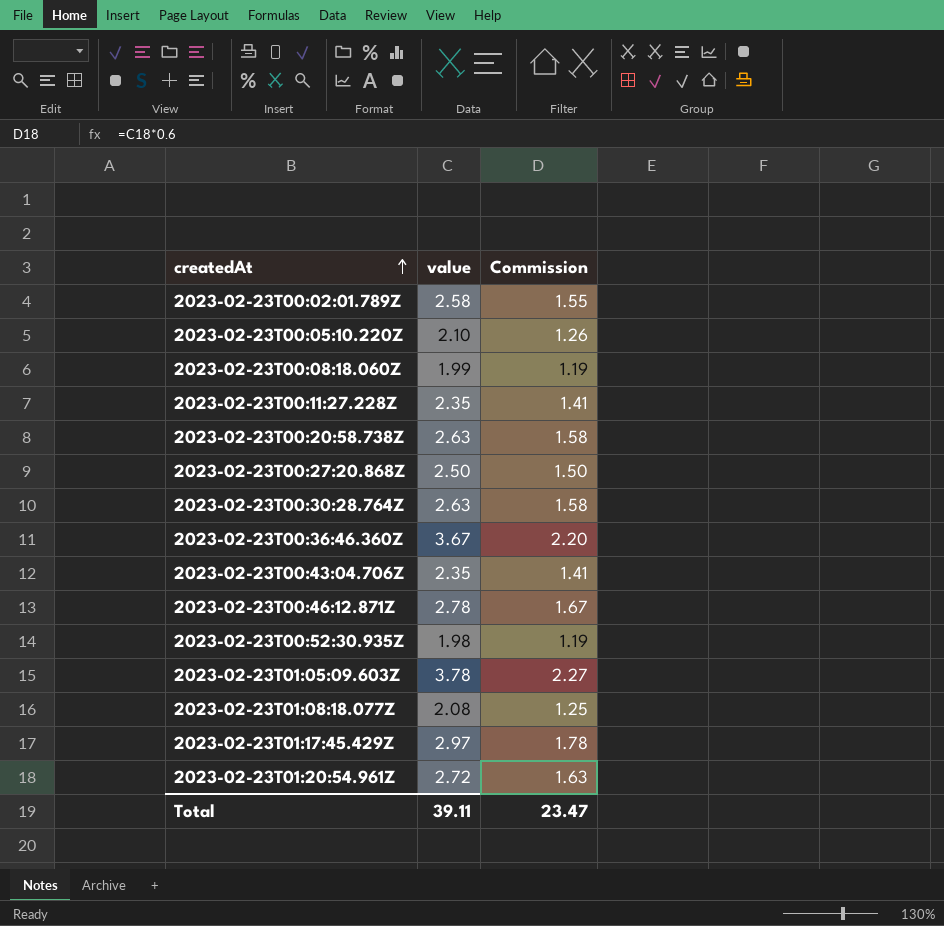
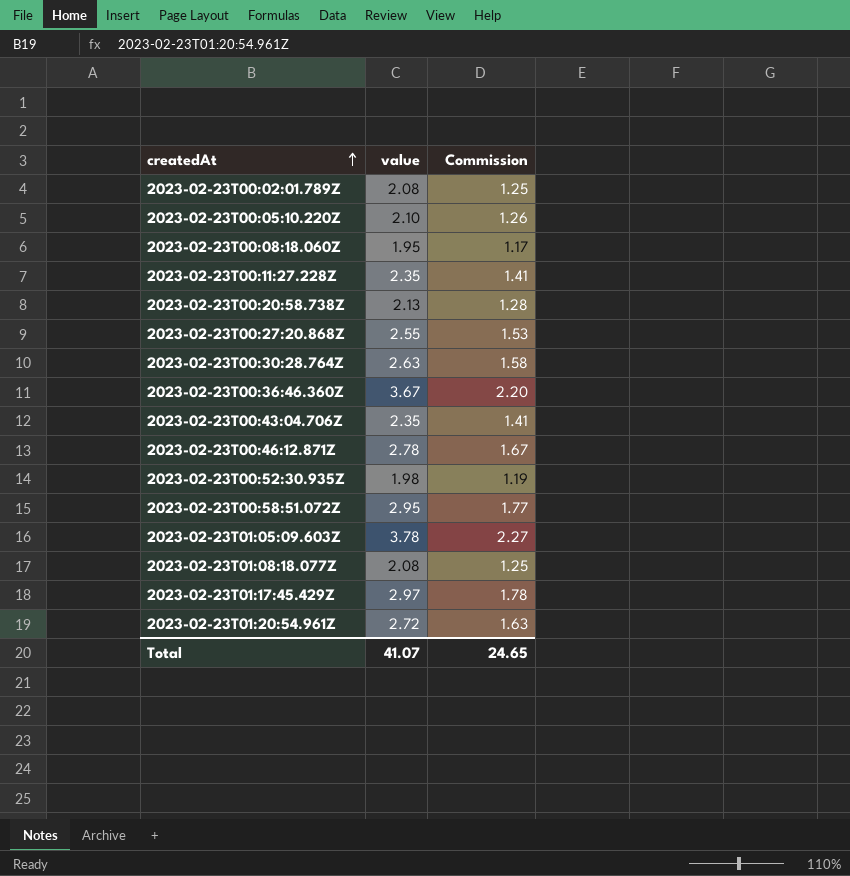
2023-02-23T00:02:01.789Z | value: 2.58 -> 2.08
2023-02-23T00:02:01.789Z | Commission: 1.55 -> 1.25
2023-02-23T00:08:18.060Z | value: 1.99 -> 1.95
2023-02-23T00:08:18.060Z | Commission: 1.19 -> 1.17
2023-02-23T00:20:58.738Z | value: 2.63 -> 2.13
2023-02-23T00:20:58.738Z | Commission: 1.58 -> 1.28
2023-02-23T00:27:20.868Z | value: 2.50 -> 2.55
2023-02-23T00:27:20.868Z | Commission: 1.50 -> 1.53
row 2023-02-23T00:58:51.072Z: none -> 2.95 | 1.77
Total | value: 39.11 -> 41.07
Total | Commission: 23.47 -> 24.65

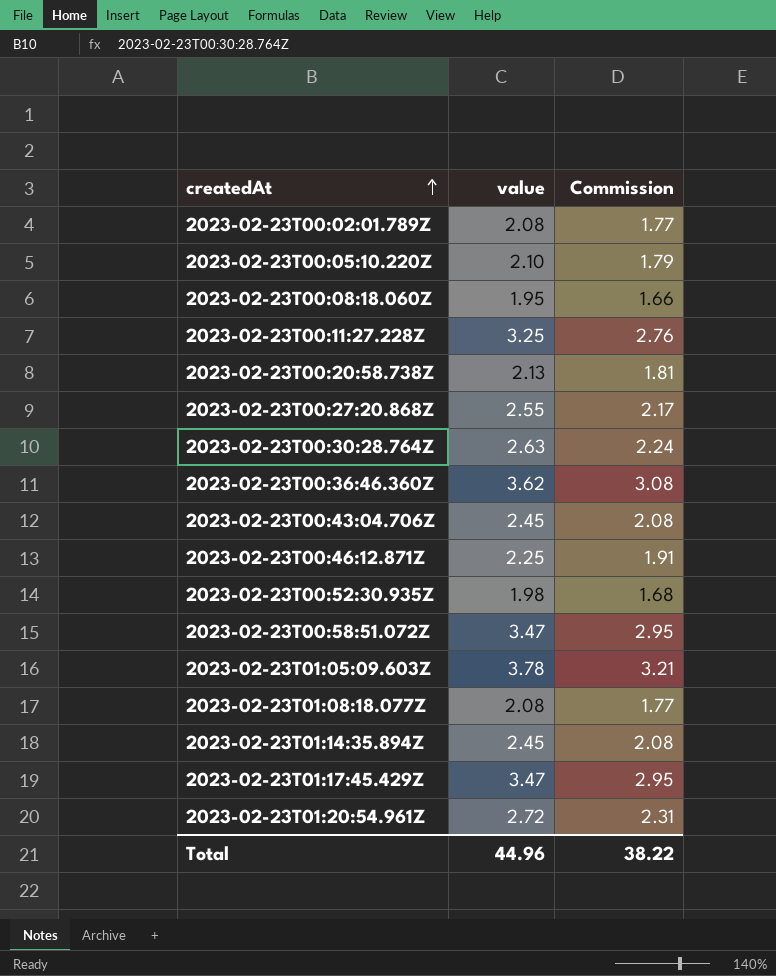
column Commission | formula: [value] * 0.6 -> [value] * 0.85
2023-02-23T00:11:27.228Z | value: 2.35 -> 3.25
2023-02-23T00:36:46.360Z | value: 3.67 -> 3.62
2023-02-23T00:43:04.706Z | value: 2.35 -> 2.45
2023-02-23T00:46:12.871Z | value: 2.78 -> 2.25
2023-02-23T00:58:51.072Z | value: 2.95 -> 3.47
row 2023-02-23T01:14:35.894Z: none -> 2.45 | 2.08
2023-02-23T01:17:45.429Z | value: 2.97 -> 3.47
Total | value: 41.07 -> 44.96
Total | Commission: 24.65 -> 38.22

